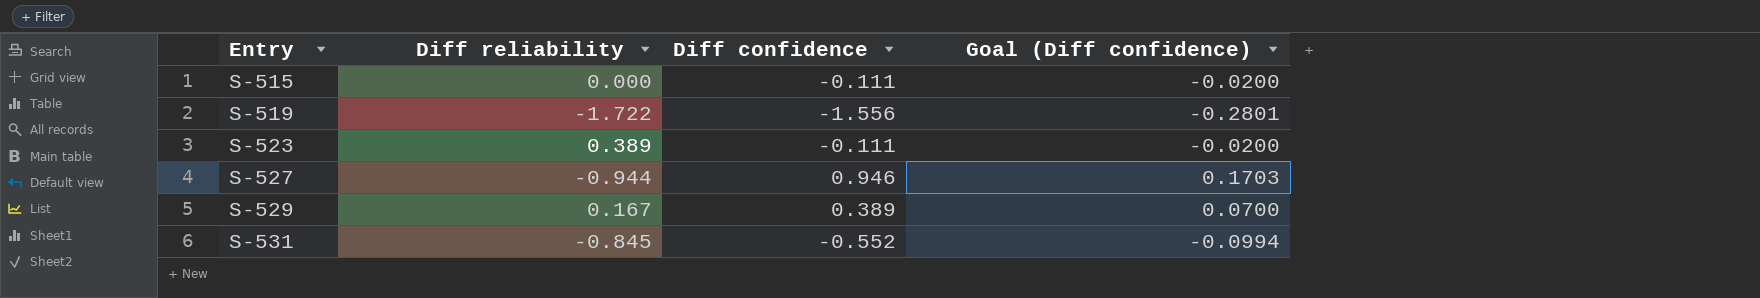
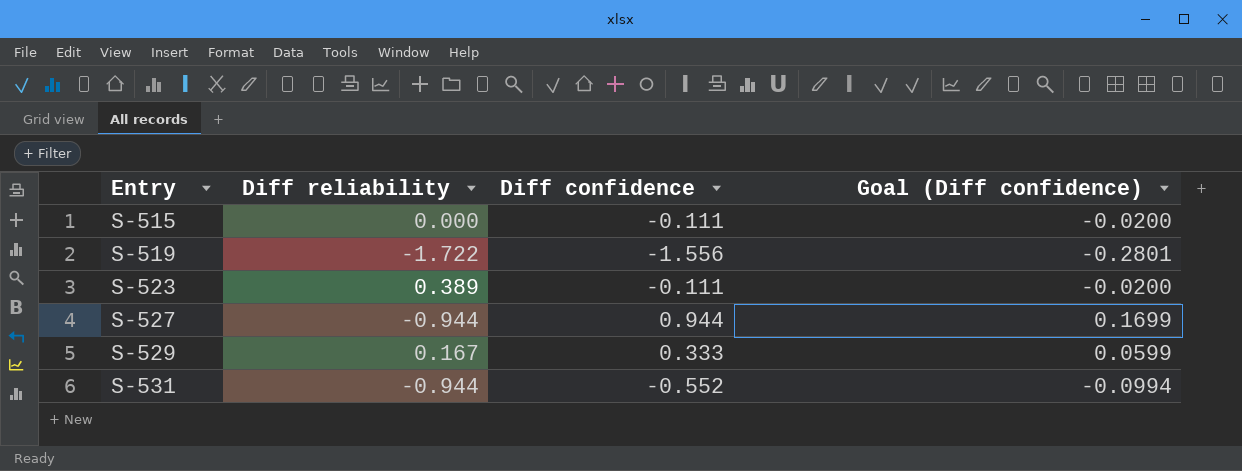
S-527 | Diff confidence: 0.946 -> 0.944
S-527 | Goal (Diff confidence): 0.1703 -> 0.1699
S-529 | Diff confidence: 0.389 -> 0.333
S-529 | Goal (Diff confidence): 0.0700 -> 0.0599
S-531 | Diff reliability: -0.845 -> -0.944

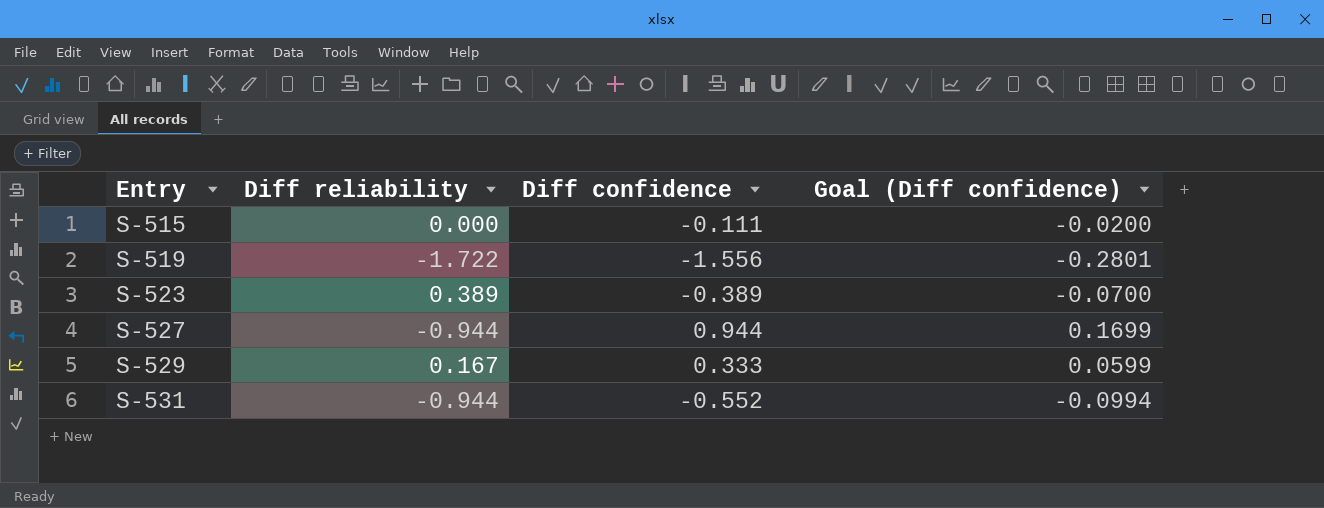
S-523 | Diff confidence: -0.111 -> -0.389
S-523 | Goal (Diff confidence): -0.0200 -> -0.0700

